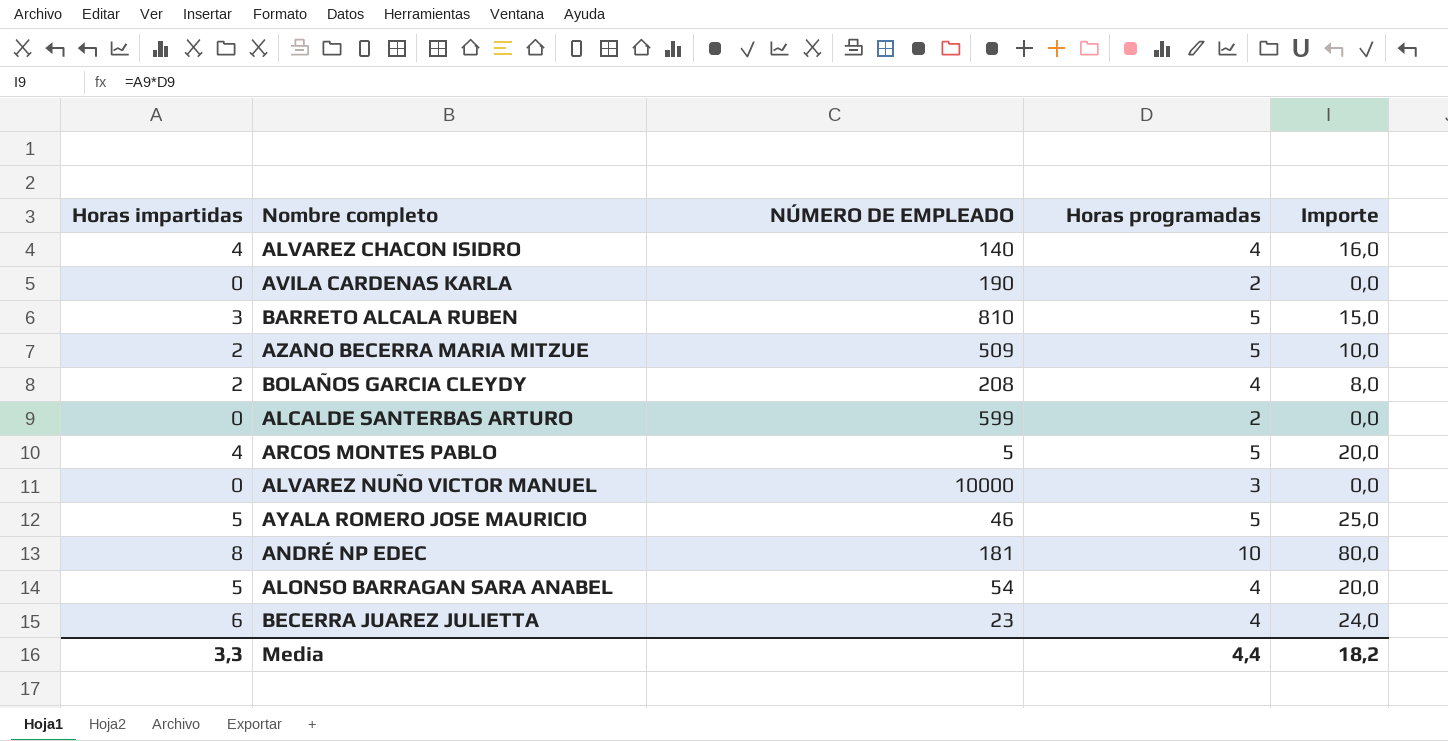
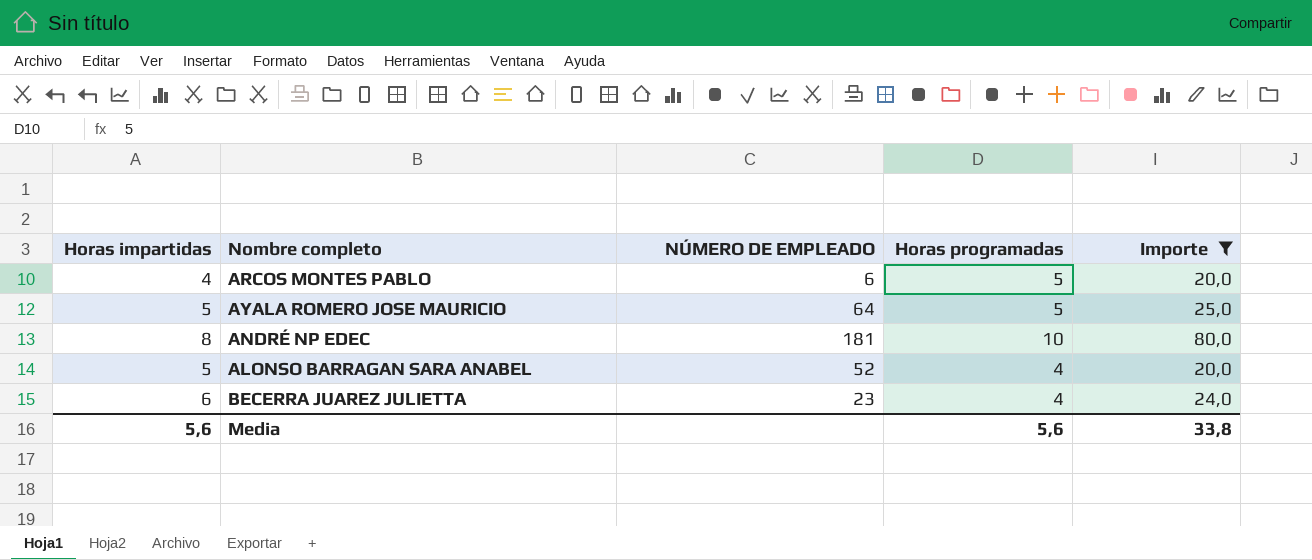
filter: none -> Importe >= 20,0
ARCOS MONTES PABLO | NÚMERO DE EMPLEADO: 5 -> 6
AYALA ROMERO JOSE MAURICIO | NÚMERO DE EMPLEADO: 46 -> 64
ALONSO BARRAGAN SARA ANABEL | NÚMERO DE EMPLEADO: 54 -> 52
Media | Horas impartidas: 3,3 -> 5,6
Media | Horas programadas: 4,4 -> 5,6
Media | Importe: 18,2 -> 33,8

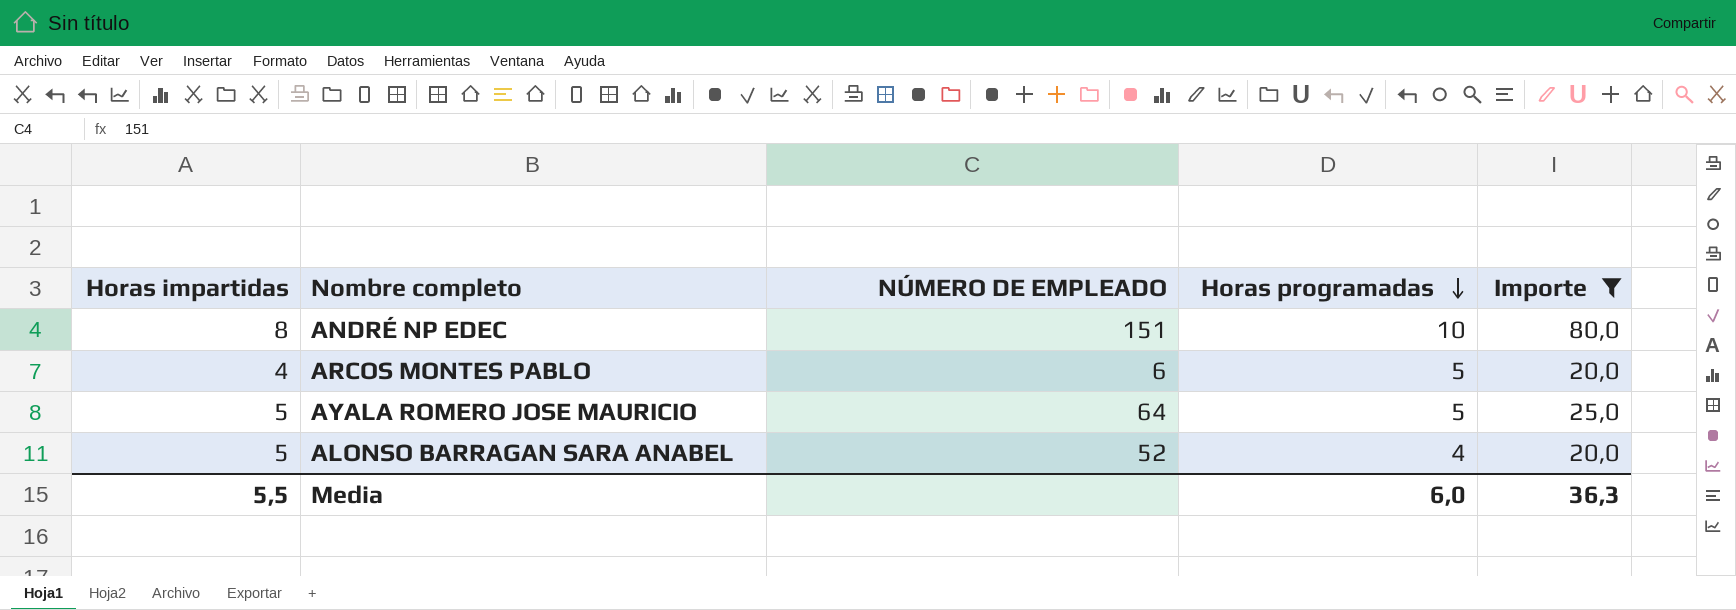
row order: none -> Horas programadas descending
row BECERRA JUAREZ JULIETTA: 6 | 23 | 4 | 24,0 -> none
ANDRÉ NP EDEC | NÚMERO DE EMPLEADO: 181 -> 151
Media | Horas impartidas: 5,6 -> 5,5
Media | Horas programadas: 5,6 -> 6,0
Media | Importe: 33,8 -> 36,3

